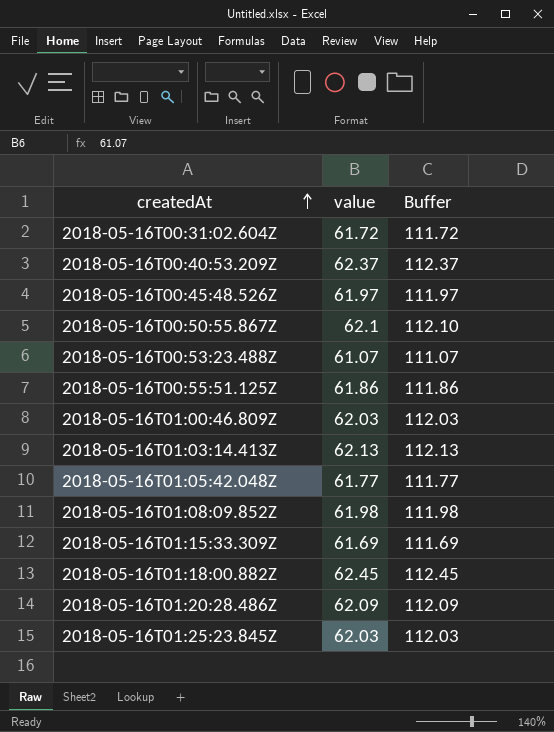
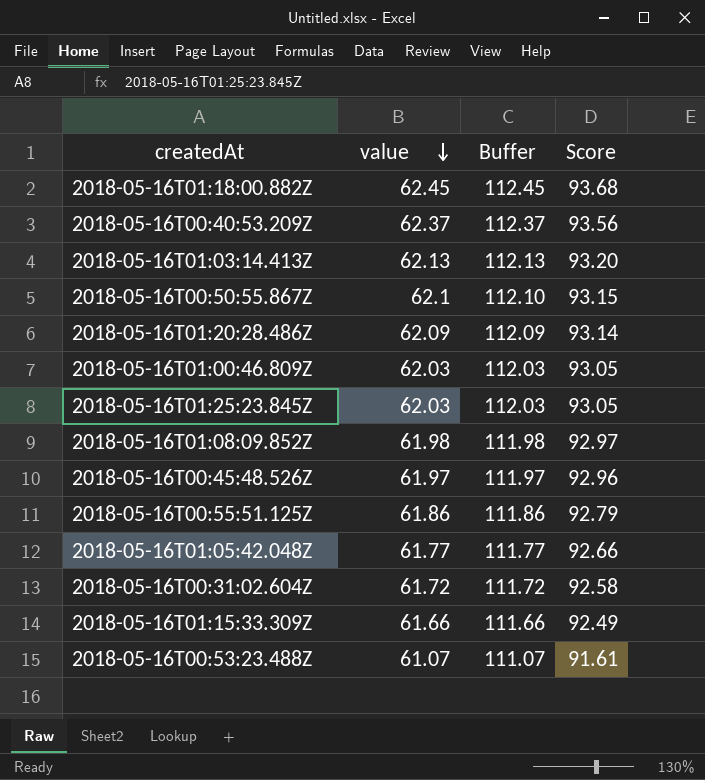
row order: createdAt ascending -> value descending
column Score | formula: none -> [value] * 1.5
2018-05-16T01:15:33.309Z | value: 61.69 -> 61.66
2018-05-16T01:15:33.309Z | Buffer: 111.69 -> 111.66

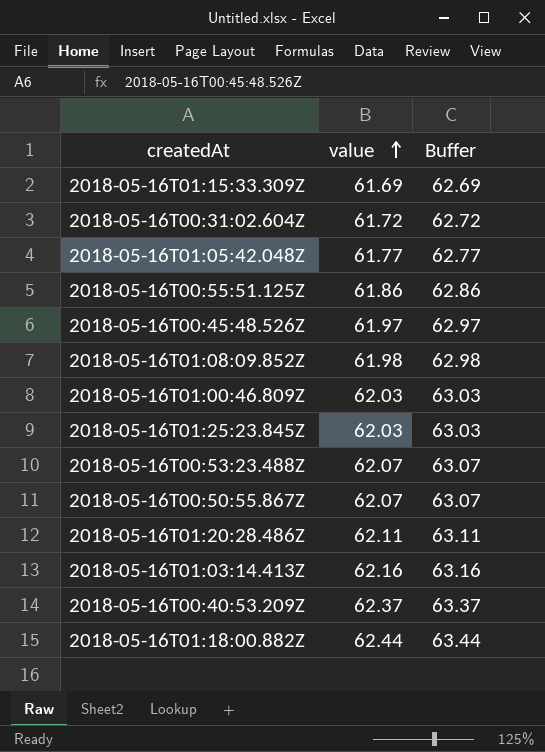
row order: value descending -> value ascending
column Score | formula: [value] * 1.5 -> none
column Buffer | formula: [value] + 50 -> [value] + 1
2018-05-16T01:15:33.309Z | value: 61.66 -> 61.69
2018-05-16T00:53:23.488Z | value: 61.07 -> 62.07
2018-05-16T00:50:55.867Z | value: 62.1 -> 62.07
2018-05-16T01:20:28.486Z | value: 62.09 -> 62.11
2018-05-16T01:03:14.413Z | value: 62.13 -> 62.16
2018-05-16T01:18:00.882Z | value: 62.45 -> 62.44

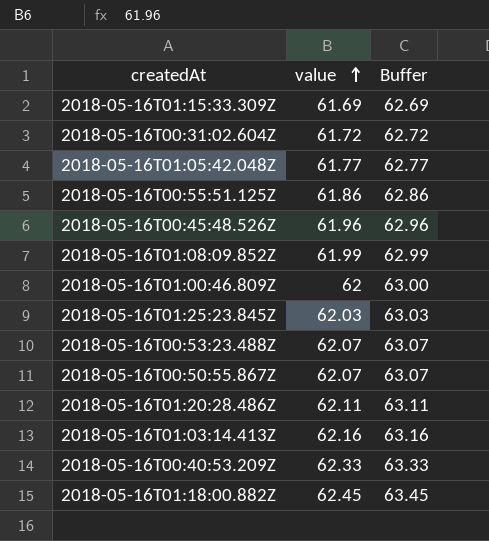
2018-05-16T00:45:48.526Z | value: 61.97 -> 61.96
2018-05-16T00:45:48.526Z | Buffer: 62.97 -> 62.96
2018-05-16T01:08:09.852Z | value: 61.98 -> 61.99
2018-05-16T01:08:09.852Z | Buffer: 62.98 -> 62.99
2018-05-16T01:00:46.809Z | value: 62.03 -> 62
2018-05-16T01:00:46.809Z | Buffer: 63.03 -> 63.00
2018-05-16T00:40:53.209Z | value: 62.37 -> 62.33
2018-05-16T00:40:53.209Z | Buffer: 63.37 -> 63.33
2018-05-16T01:18:00.882Z | value: 62.44 -> 62.45
2018-05-16T01:18:00.882Z | Buffer: 63.44 -> 63.45

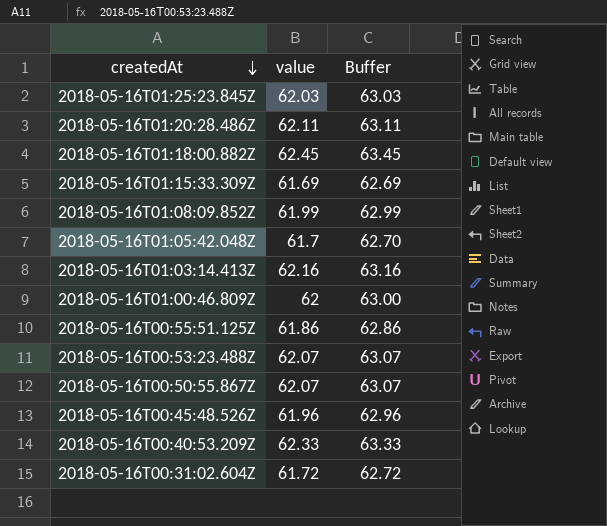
row order: value ascending -> createdAt descending
2018-05-16T01:05:42.048Z | value: 61.77 -> 61.7
2018-05-16T01:05:42.048Z | Buffer: 62.77 -> 62.70

